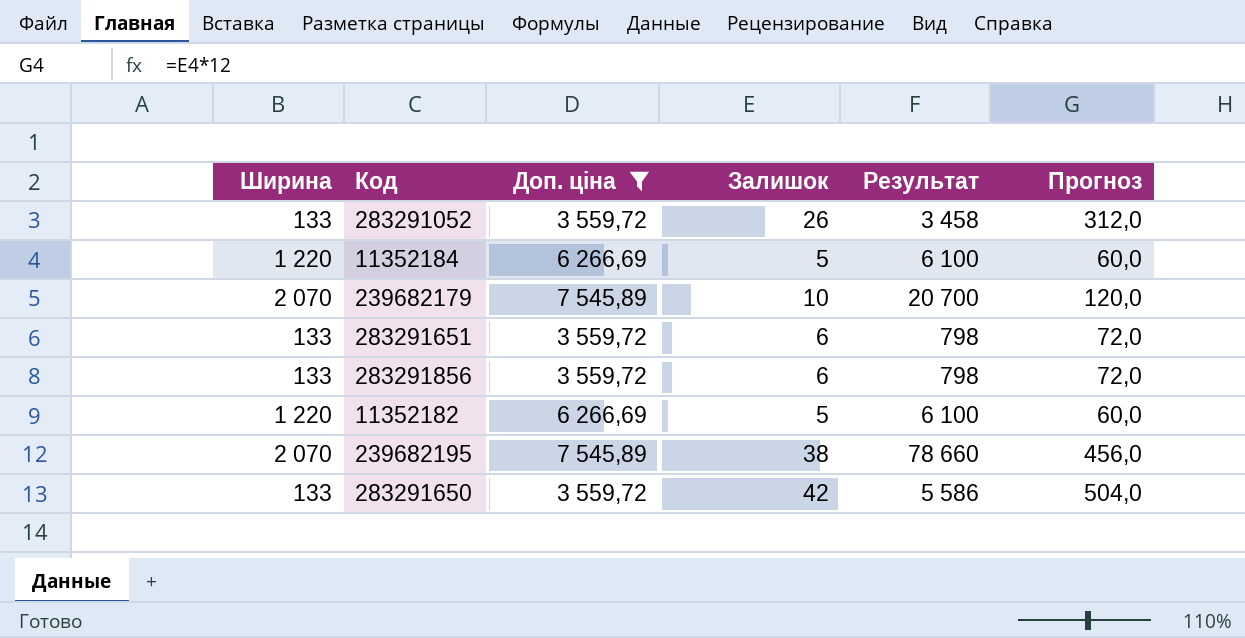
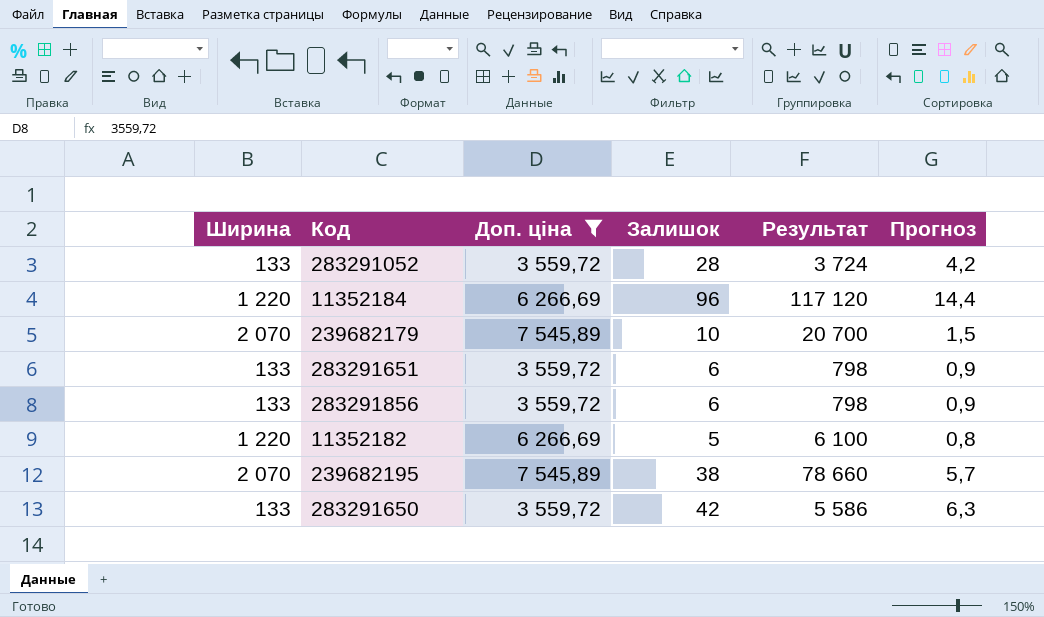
column Прогноз | formula: [Залишок] * 12 -> [Залишок] * 0,15
283291052 | Залишок: 26 -> 28
283291052 | Результат: 3 458 -> 3 724
11352184 | Залишок: 5 -> 96
11352184 | Результат: 6 100 -> 117 120

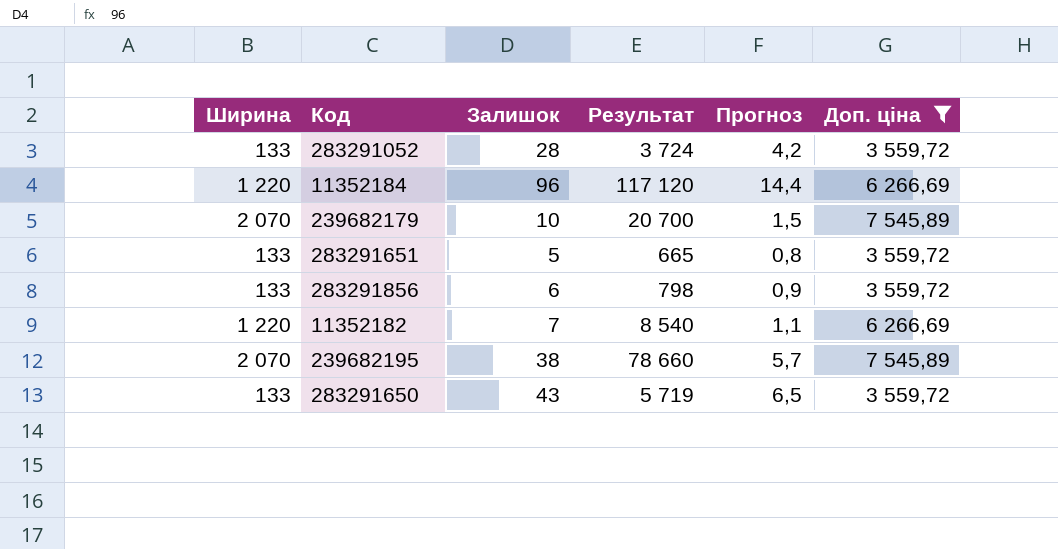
column Доп. ціна | position: 3 -> 6
283291651 | Залишок: 6 -> 5
283291651 | Результат: 798 -> 665
283291651 | Прогноз: 0,9 -> 0,8
11352182 | Залишок: 5 -> 7
11352182 | Результат: 6 100 -> 8 540
11352182 | Прогноз: 0,8 -> 1,1
283291650 | Залишок: 42 -> 43
283291650 | Результат: 5 586 -> 5 719
283291650 | Прогноз: 6,3 -> 6,5

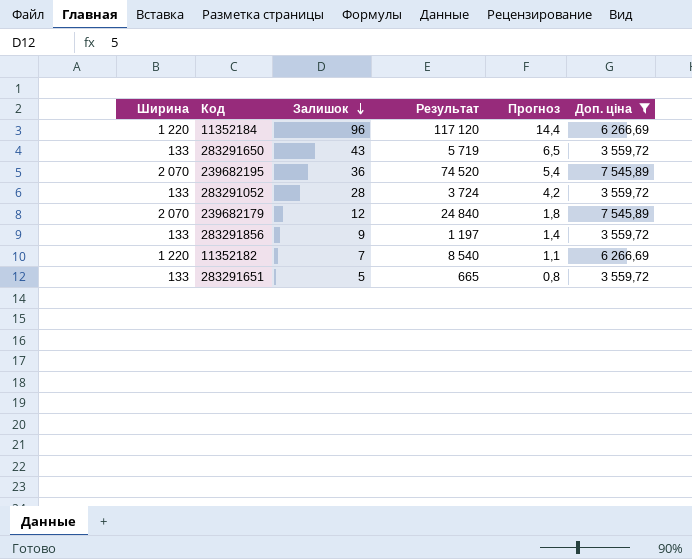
row order: none -> Залишок descending
239682195 | Залишок: 38 -> 36
239682195 | Результат: 78 660 -> 74 520
239682195 | Прогноз: 5,7 -> 5,4
239682179 | Залишок: 10 -> 12
239682179 | Результат: 20 700 -> 24 840
239682179 | Прогноз: 1,5 -> 1,8
283291856 | Залишок: 6 -> 9
283291856 | Результат: 798 -> 1 197
283291856 | Прогноз: 0,9 -> 1,4

